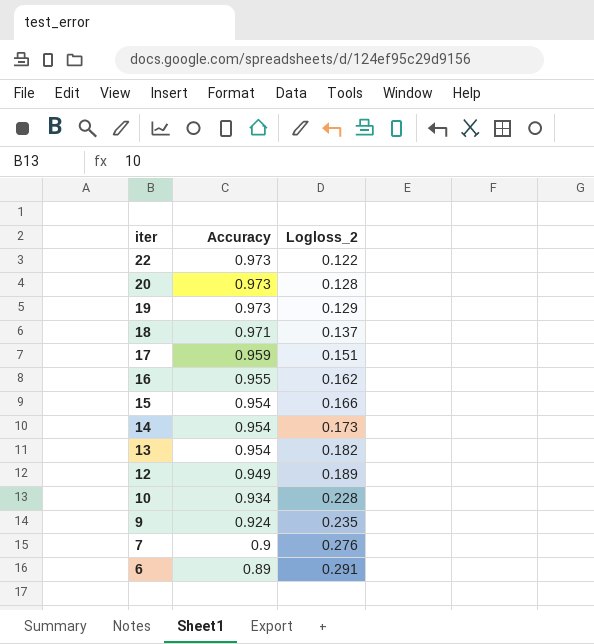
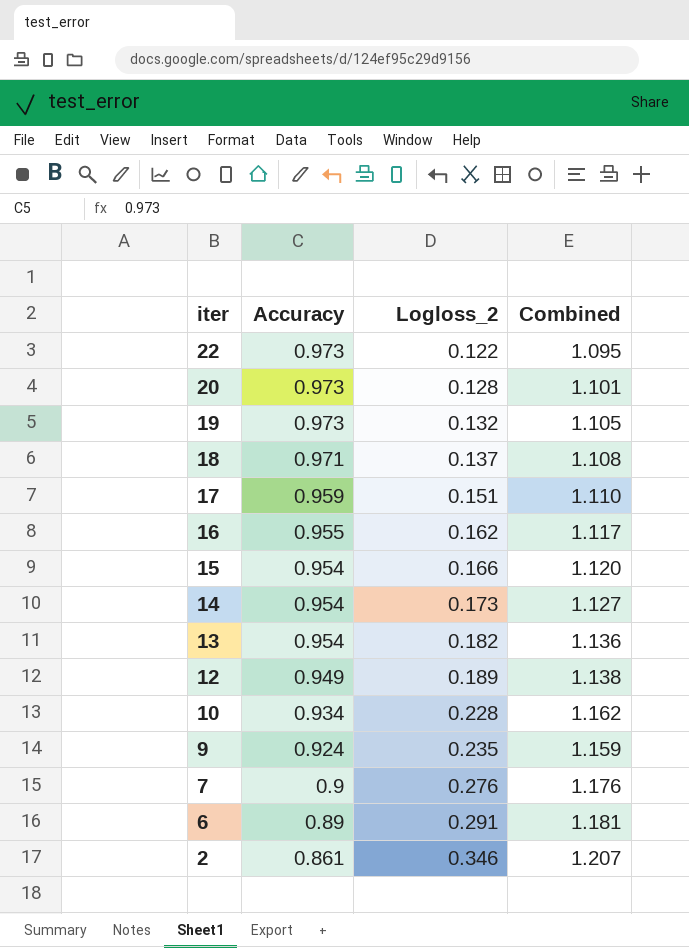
column Combined | formula: none -> [Accuracy] + [Logloss_2]
19 | Logloss_2: 0.129 -> 0.132
row 2: none -> 0.861 | 0.346 | 1.207

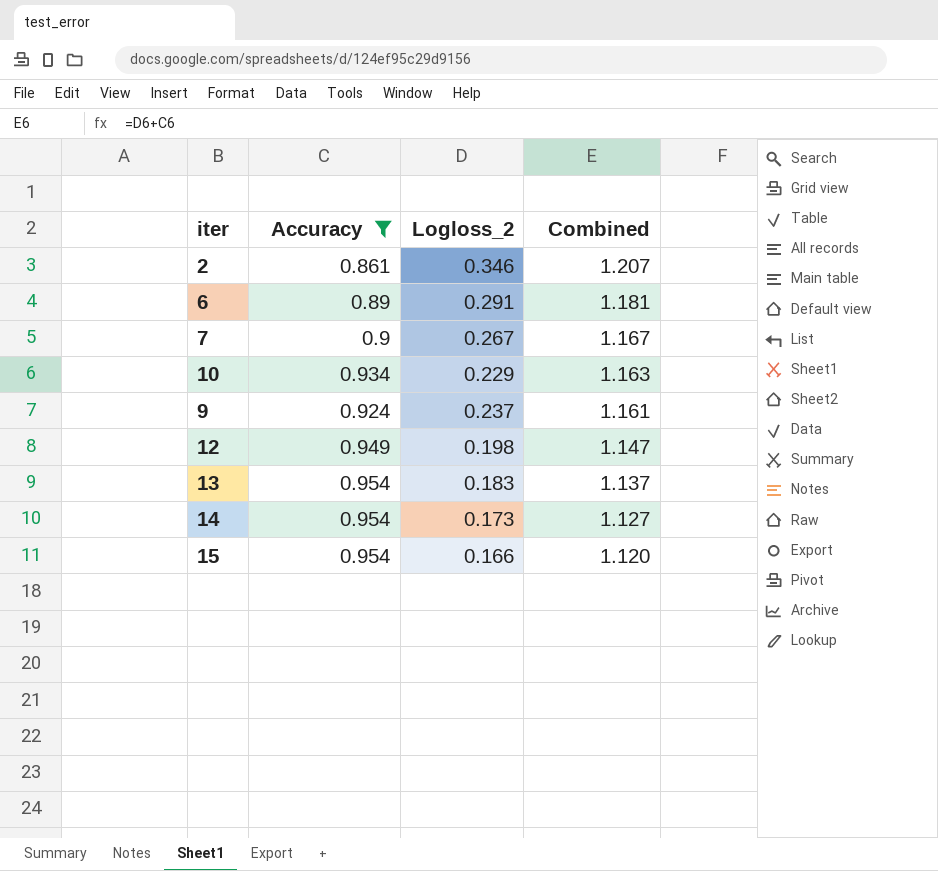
filter: none -> Accuracy <= 0.954
row order: iter descending -> Combined descending
7 | Logloss_2: 0.276 -> 0.267
7 | Combined: 1.176 -> 1.167
10 | Logloss_2: 0.228 -> 0.229
10 | Combined: 1.162 -> 1.163
9 | Logloss_2: 0.235 -> 0.237
9 | Combined: 1.159 -> 1.161
12 | Logloss_2: 0.189 -> 0.198
12 | Combined: 1.138 -> 1.147
13 | Logloss_2: 0.182 -> 0.183
13 | Combined: 1.136 -> 1.137

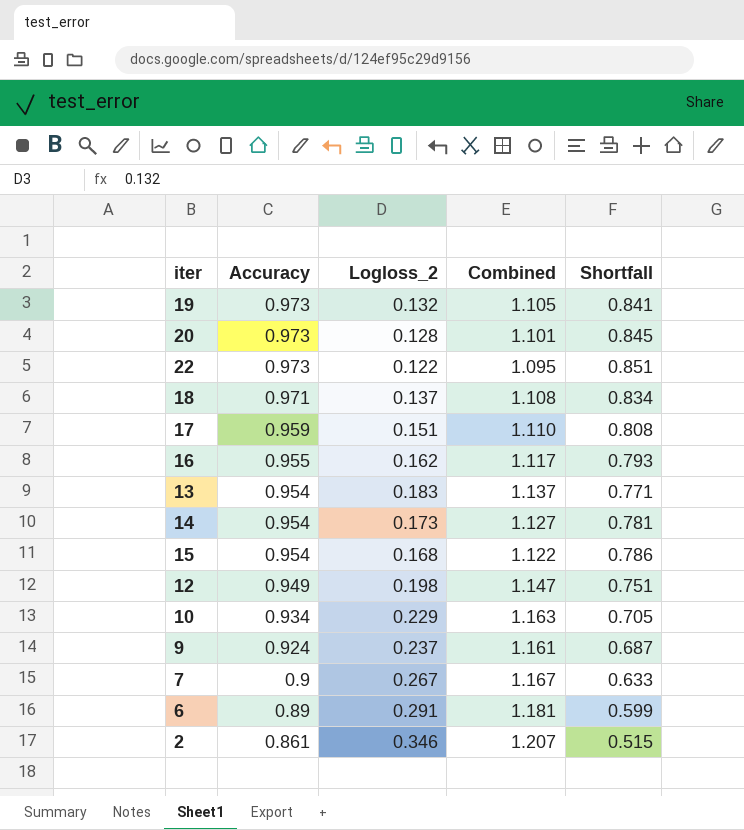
filter: Accuracy <= 0.954 -> none
row order: Combined descending -> Accuracy descending
column Shortfall | formula: none -> [Accuracy] - [Logloss_2]
15 | Logloss_2: 0.166 -> 0.168
15 | Combined: 1.120 -> 1.122

